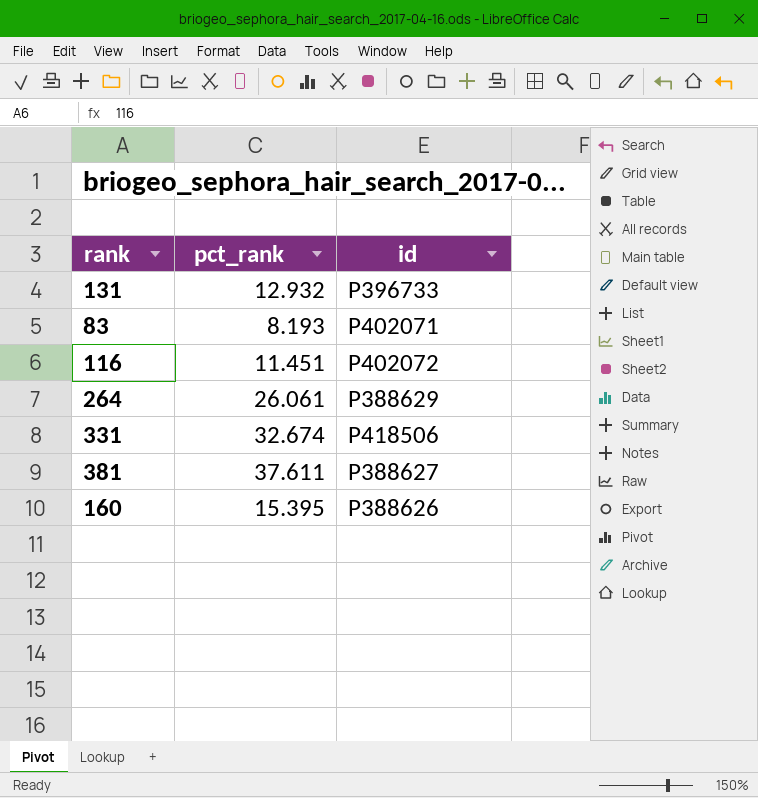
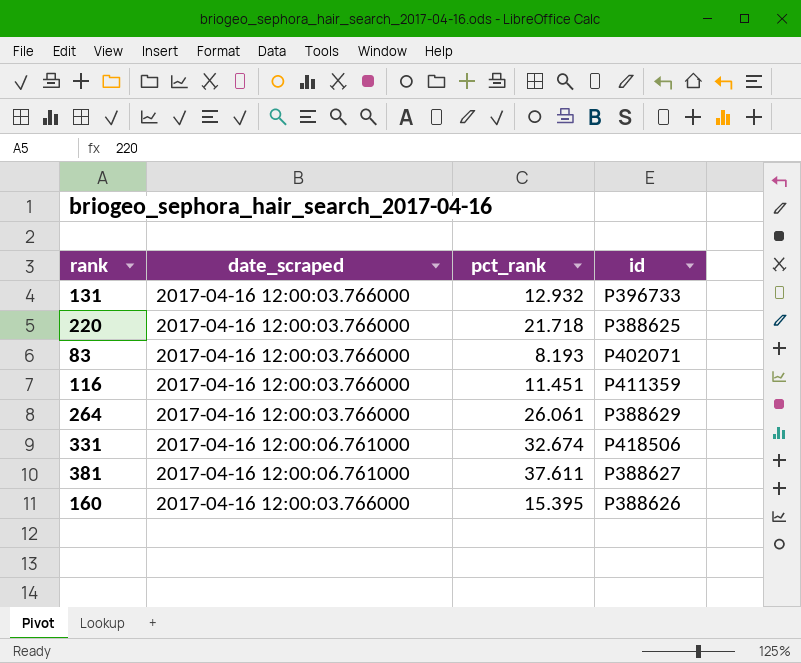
column date_scraped | position: none -> 2
row 220: none -> 2017-04-16 12:00:03.766000 | 21.718 | P388625
116 | id: P402072 -> P411359

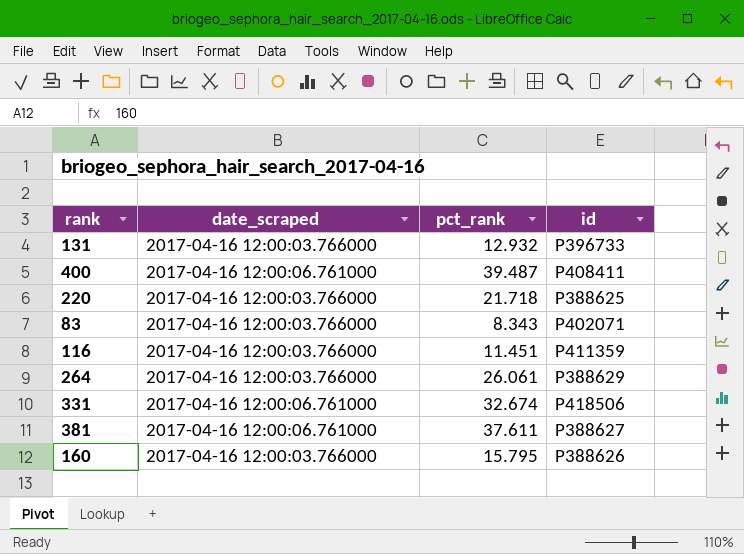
row 400: none -> 2017-04-16 12:00:06.761000 | 39.487 | P408411
83 | pct_rank: 8.193 -> 8.343
160 | pct_rank: 15.395 -> 15.795

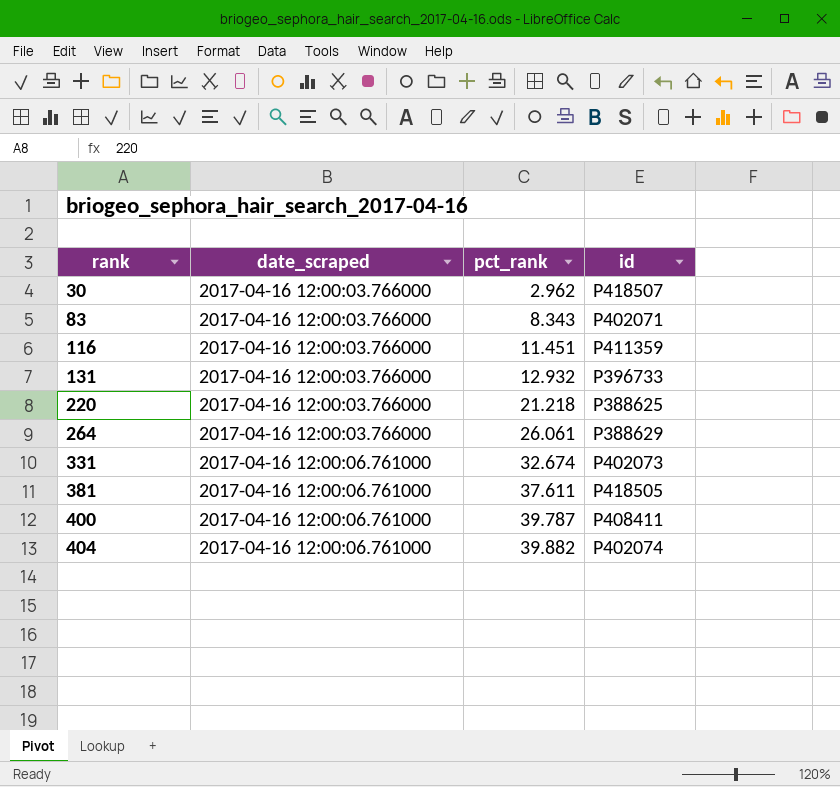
row order: none -> rank ascending
row 160: 2017-04-16 12:00:03.766000 | 15.795 | P388626 -> none
row 30: none -> 2017-04-16 12:00:03.766000 | 2.962 | P418507
220 | pct_rank: 21.718 -> 21.218
331 | id: P418506 -> P402073
381 | id: P388627 -> P418505
400 | pct_rank: 39.487 -> 39.787
row 404: none -> 2017-04-16 12:00:06.761000 | 39.882 | P402074

